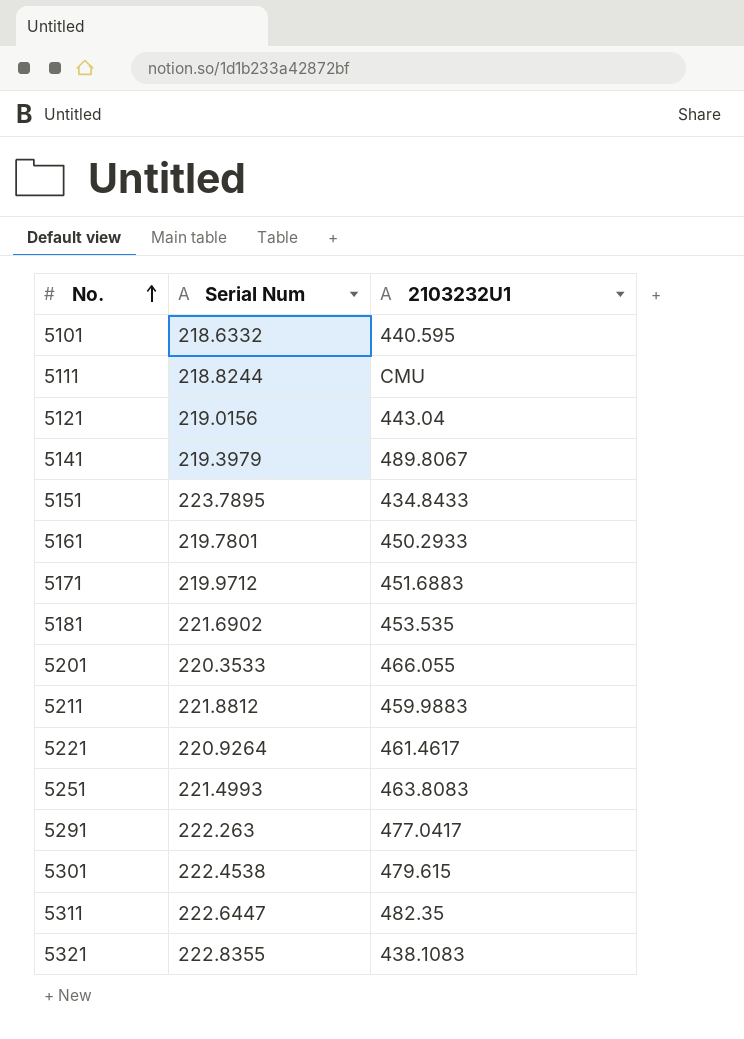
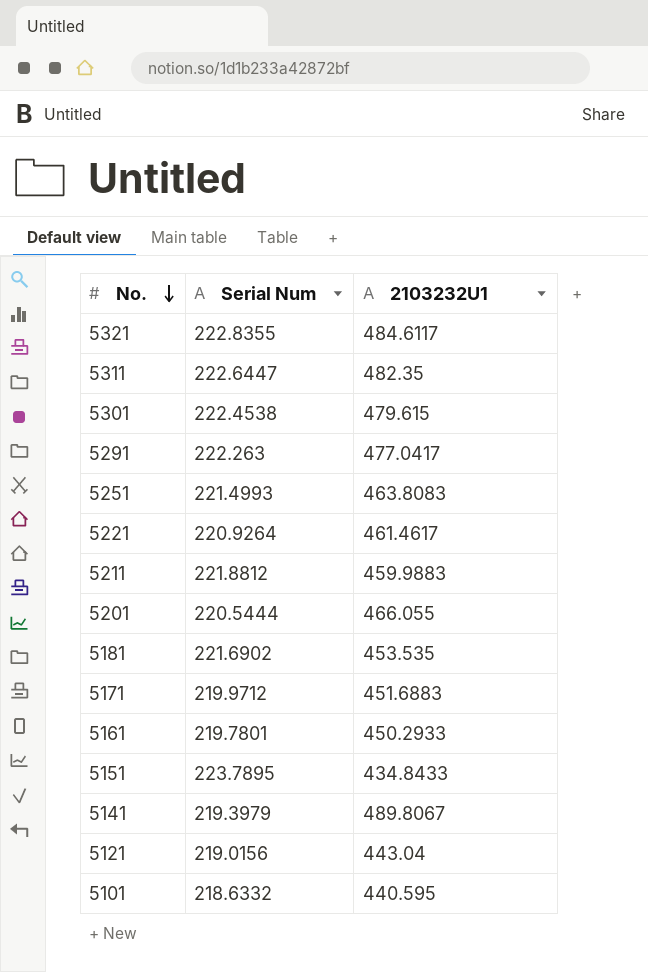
row order: No. ascending -> No. descending
row 5111: 218.8244 | CMU -> none
5321 | 2103232U1: 438.1083 -> 484.6117
5201 | Serial Num: 220.3533 -> 220.5444

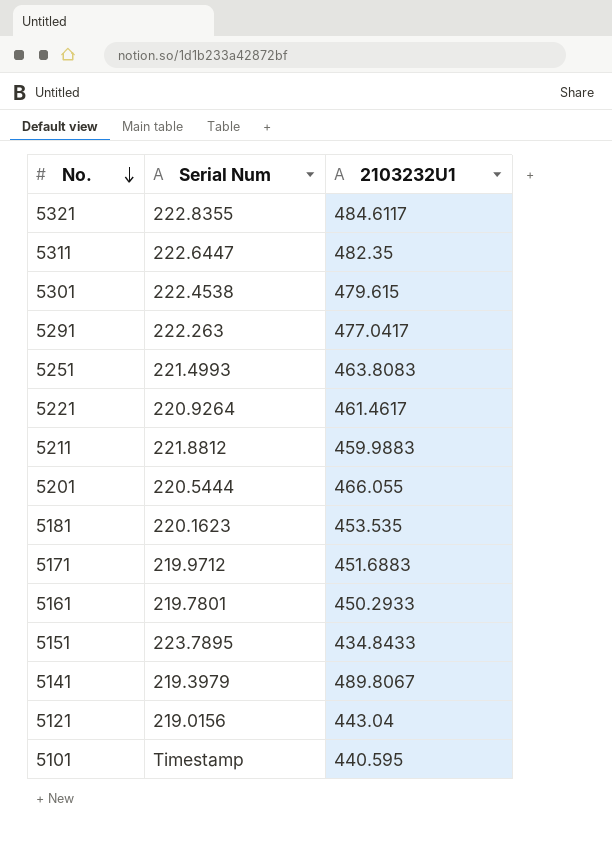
5181 | Serial Num: 221.6902 -> 220.1623
5101 | Serial Num: 218.6332 -> Timestamp

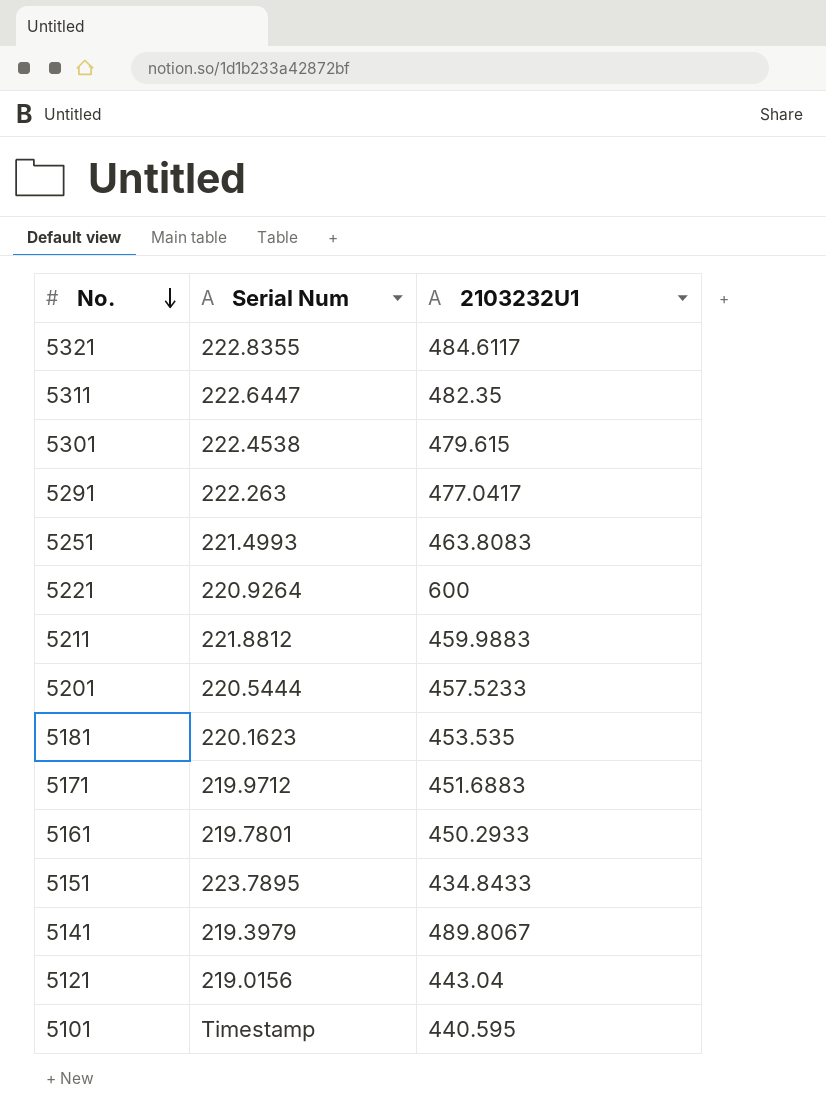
5221 | 2103232U1: 461.4617 -> 600
5201 | 2103232U1: 466.055 -> 457.5233

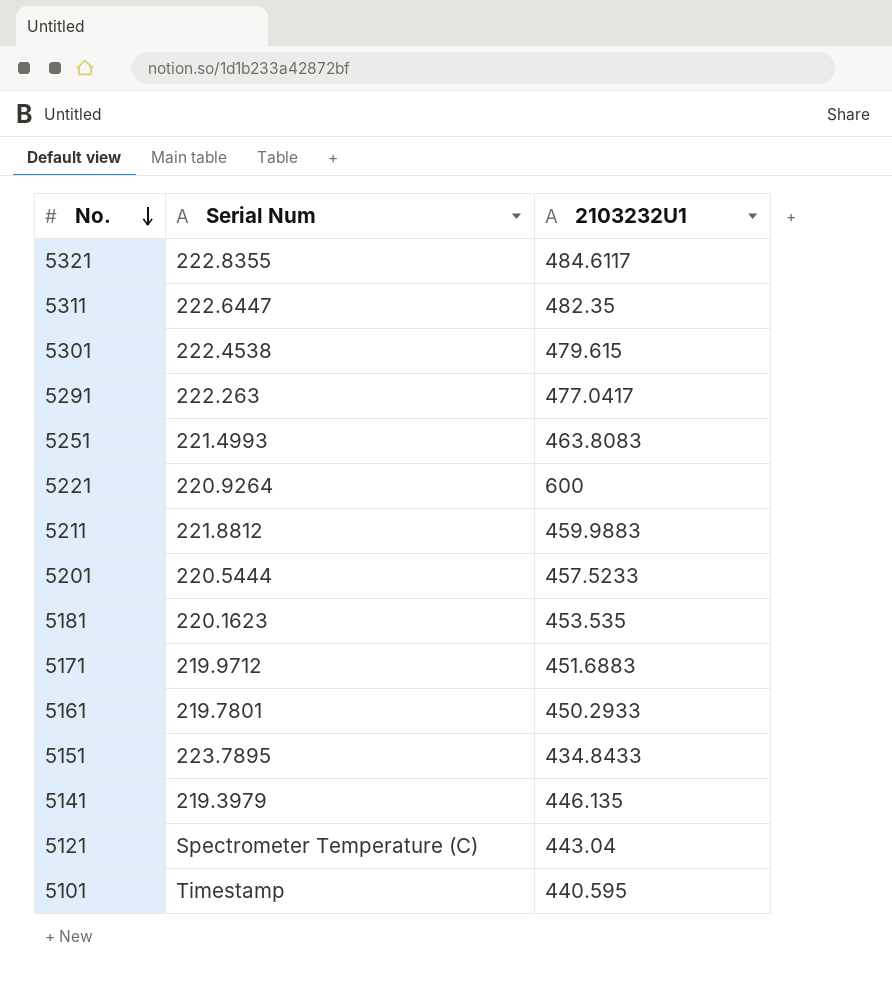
5141 | 2103232U1: 489.8067 -> 446.135
5121 | Serial Num: 219.0156 -> Spectrometer Temperature (C)

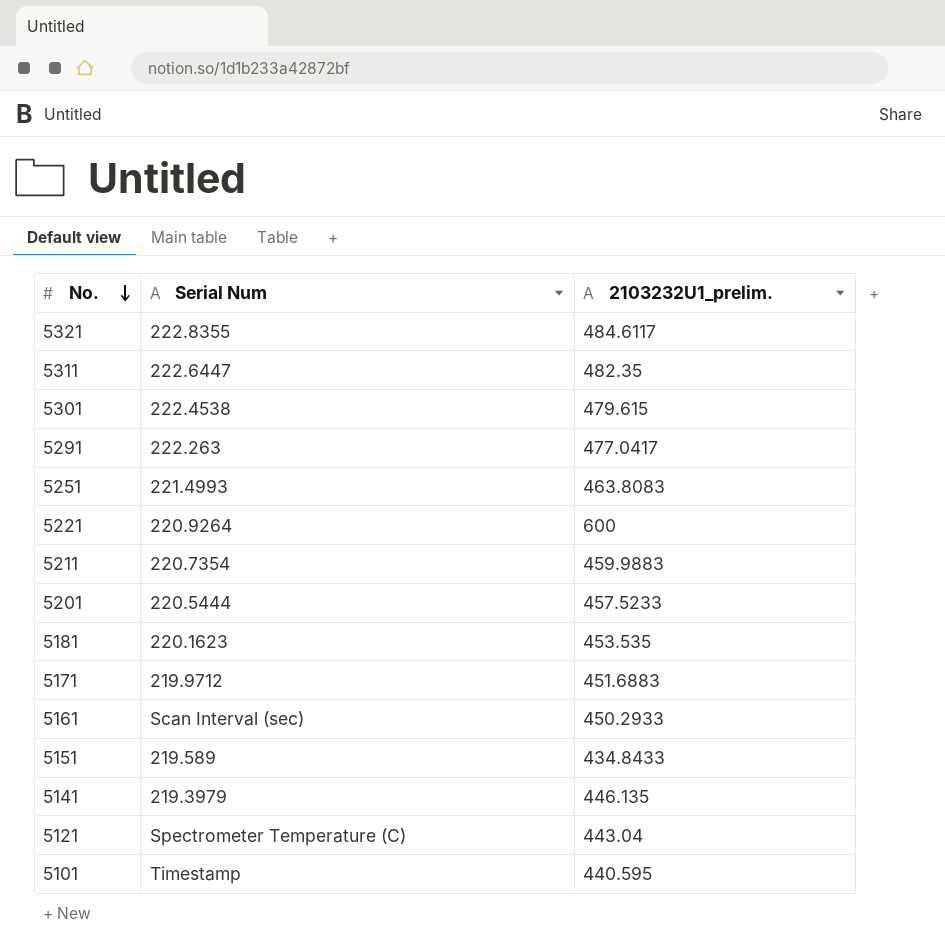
column name: 2103232U1 -> 2103232U1_prelim.
5211 | Serial Num: 221.8812 -> 220.7354
5161 | Serial Num: 219.7801 -> Scan Interval (sec)
5151 | Serial Num: 223.7895 -> 219.589

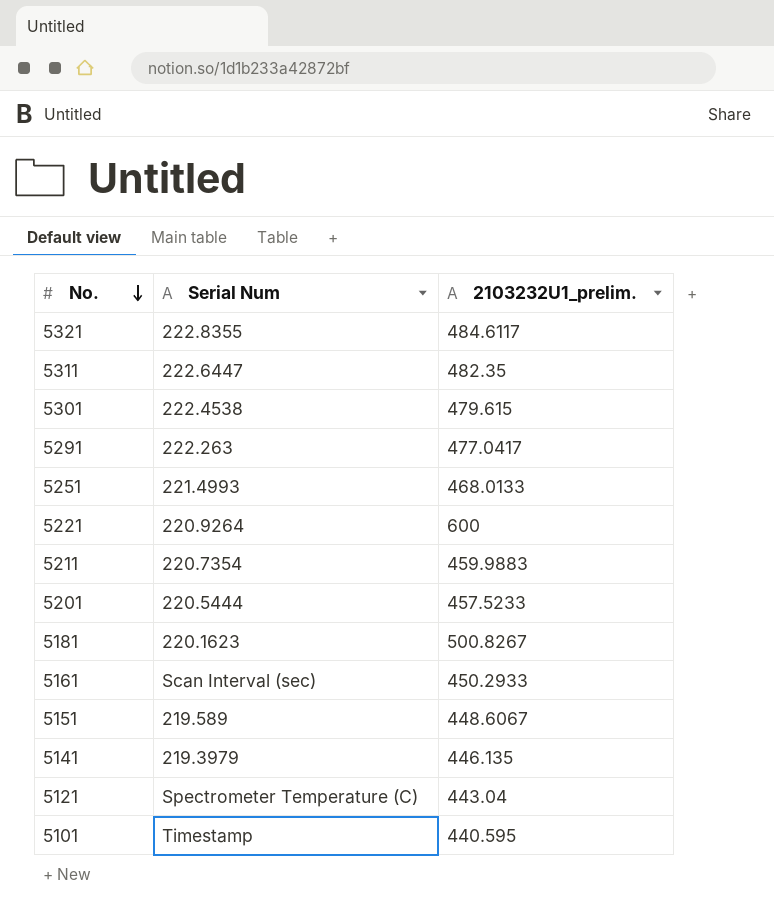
row 5171: 219.9712 | 451.6883 -> none
5251 | 2103232U1_prelim.: 463.8083 -> 468.0133
5181 | 2103232U1_prelim.: 453.535 -> 500.8267
5151 | 2103232U1_prelim.: 434.8433 -> 448.6067

